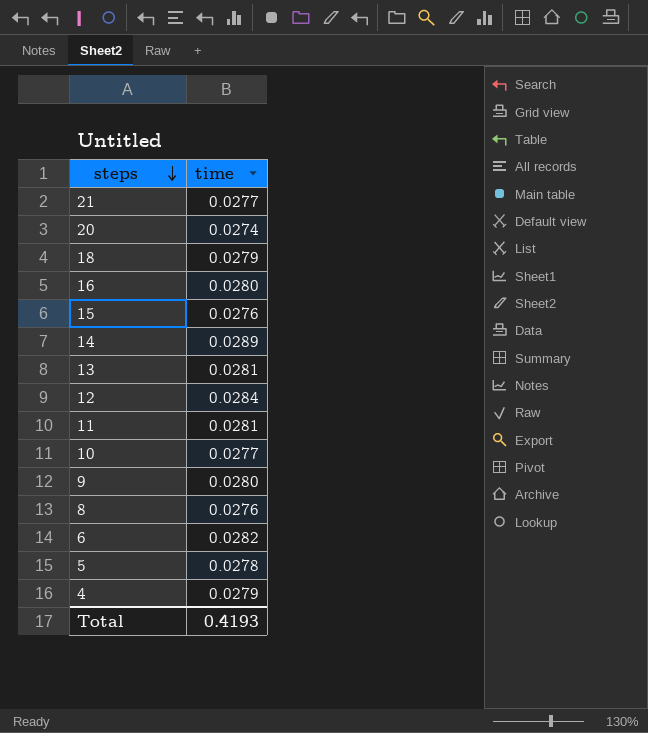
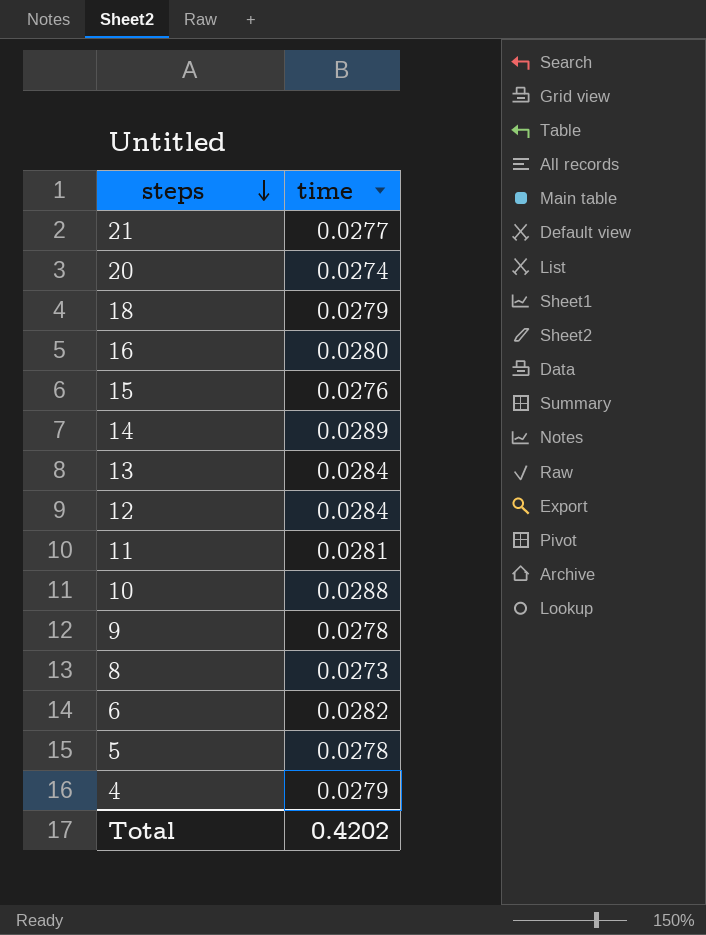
13 | time: 0.0281 -> 0.0284
10 | time: 0.0277 -> 0.0288
9 | time: 0.0280 -> 0.0278
8 | time: 0.0276 -> 0.0273
Total | time: 0.4193 -> 0.4202

